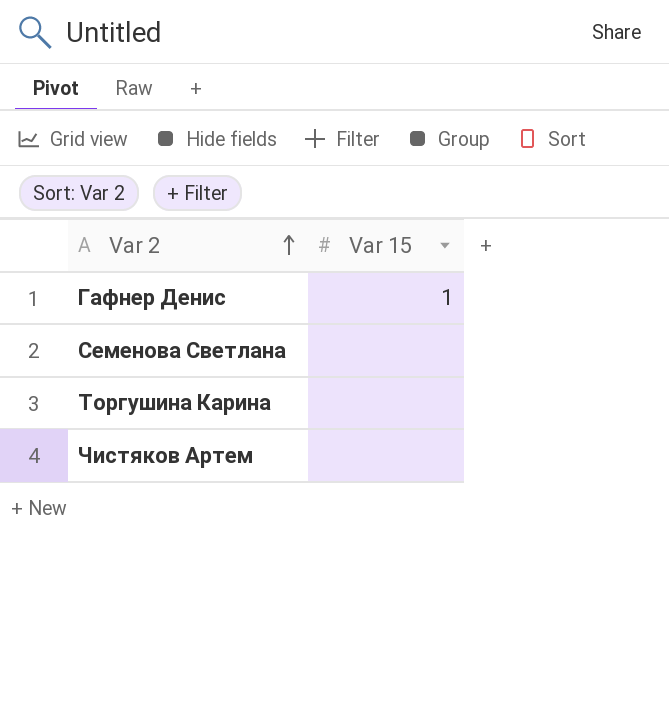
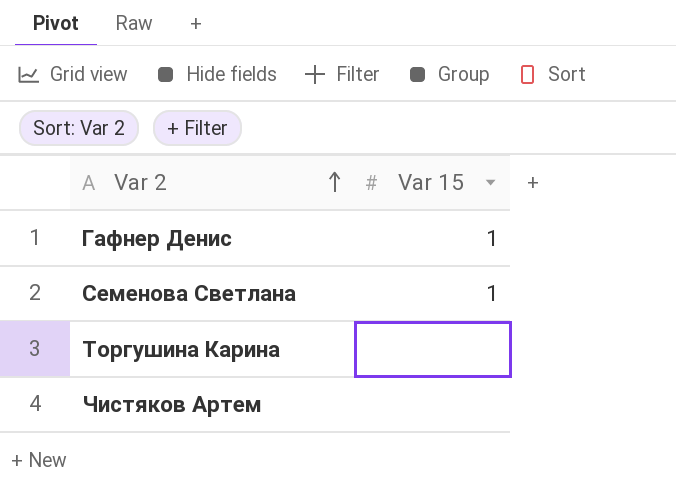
Семенова Светлана | Var 15: none -> 1

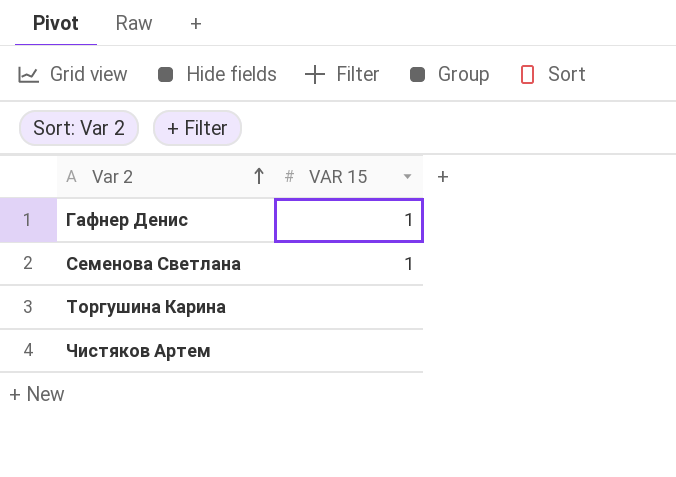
column name: Var 15 -> VAR 15

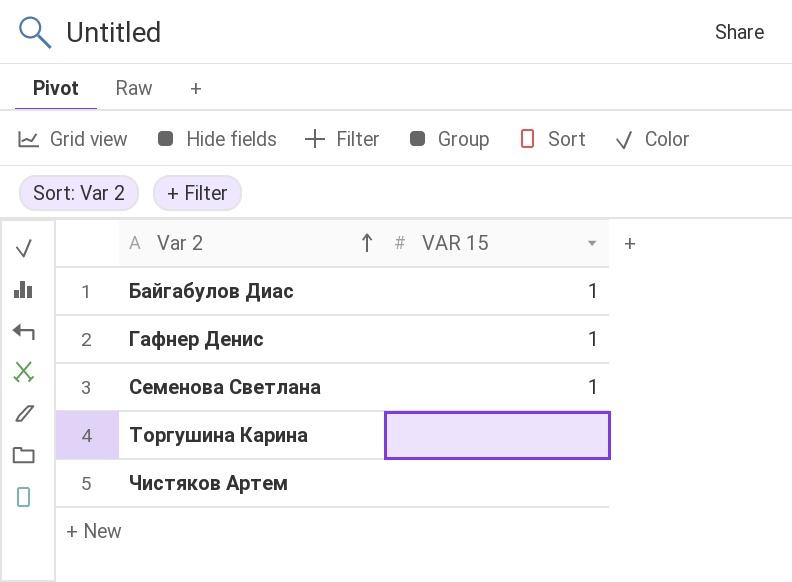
row Байгабулов Диас: none -> 1

